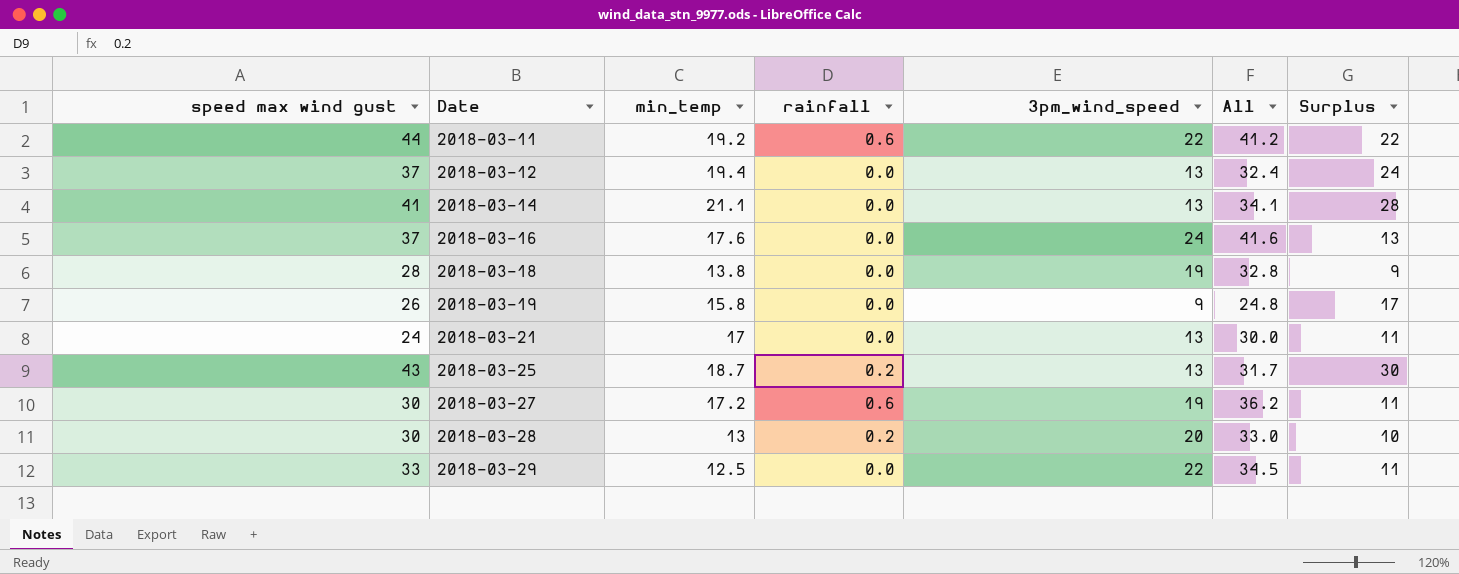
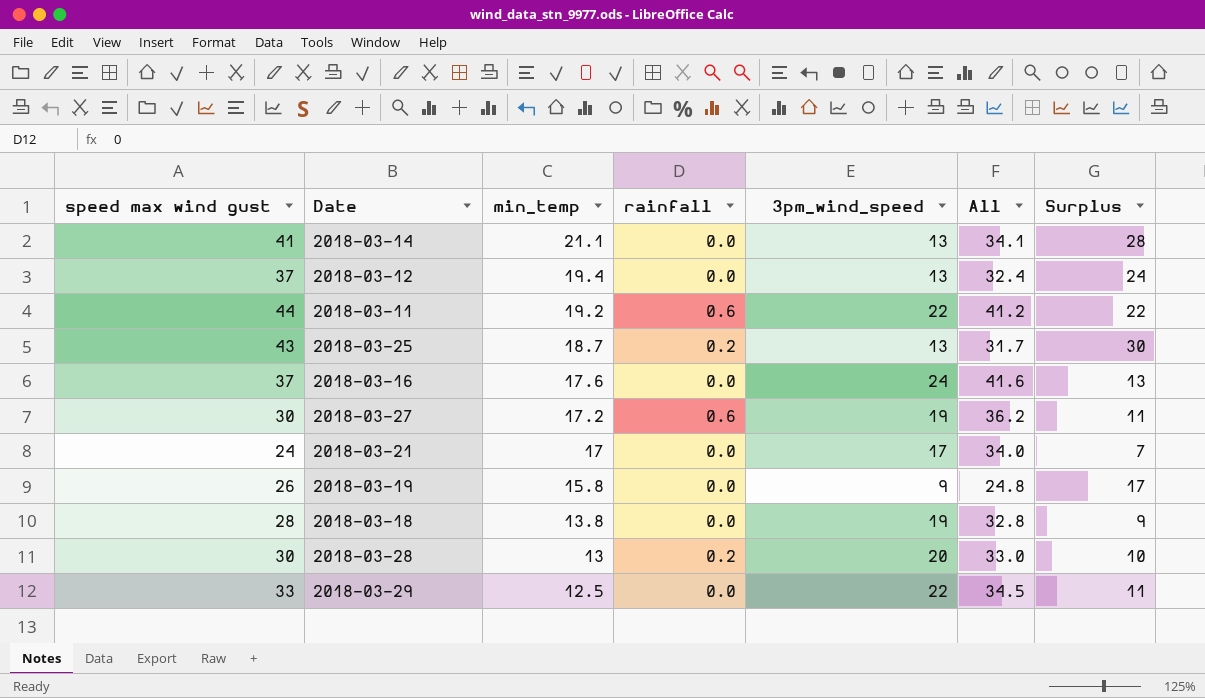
row order: Date ascending -> min_temp descending
2018-03-21 | 3pm_wind_speed: 13 -> 17
2018-03-21 | All: 30.0 -> 34.0
2018-03-21 | Surplus: 11 -> 7

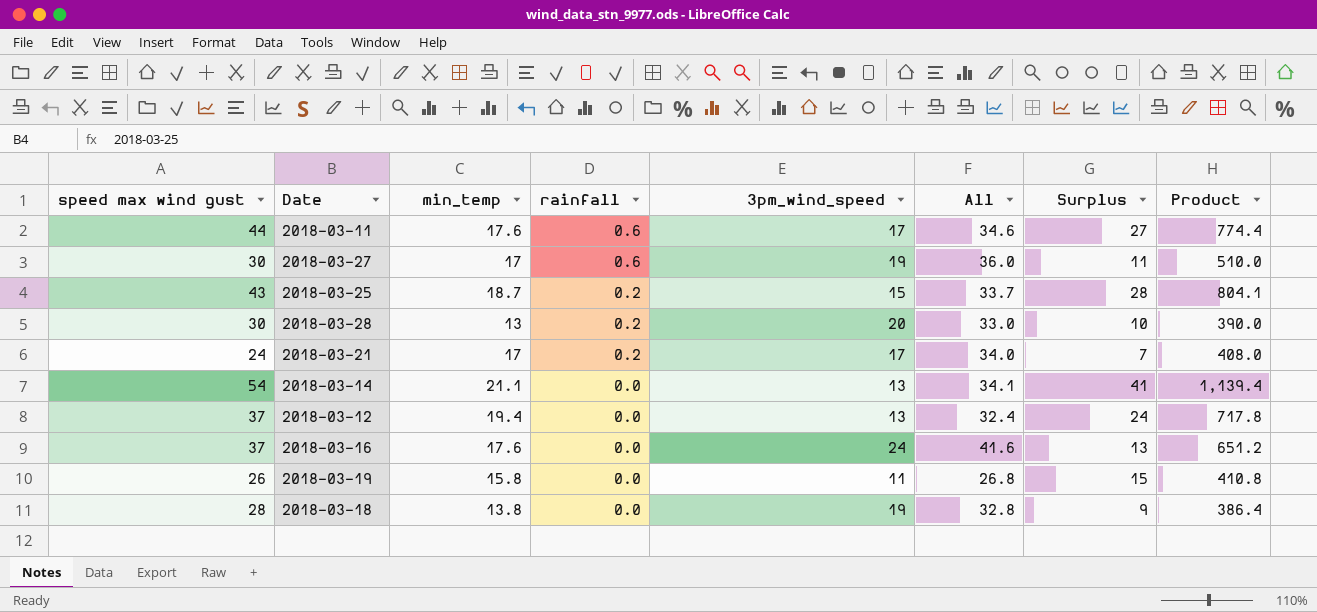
row order: min_temp descending -> rainfall descending
column Product | formula: none -> [speed max wind gust] * [min_temp]
row 2018-03-29: 33 | 12.5 | 0.0 | 22 | 34.5 | 11 -> none
2018-03-11 | min_temp: 19.2 -> 17.6
2018-03-11 | 3pm_wind_speed: 22 -> 17
2018-03-11 | All: 41.2 -> 34.6
2018-03-11 | Surplus: 22 -> 27
2018-03-27 | min_temp: 17.2 -> 17
2018-03-27 | All: 36.2 -> 36.0
2018-03-25 | 3pm_wind_speed: 13 -> 15
2018-03-25 | All: 31.7 -> 33.7
2018-03-25 | Surplus: 30 -> 28
2018-03-21 | rainfall: 0.0 -> 0.2
2018-03-14 | speed max wind gust: 41 -> 54
2018-03-14 | Surplus: 28 -> 41
2018-03-19 | 3pm_wind_speed: 9 -> 11
2018-03-19 | All: 24.8 -> 26.8
2018-03-19 | Surplus: 17 -> 15

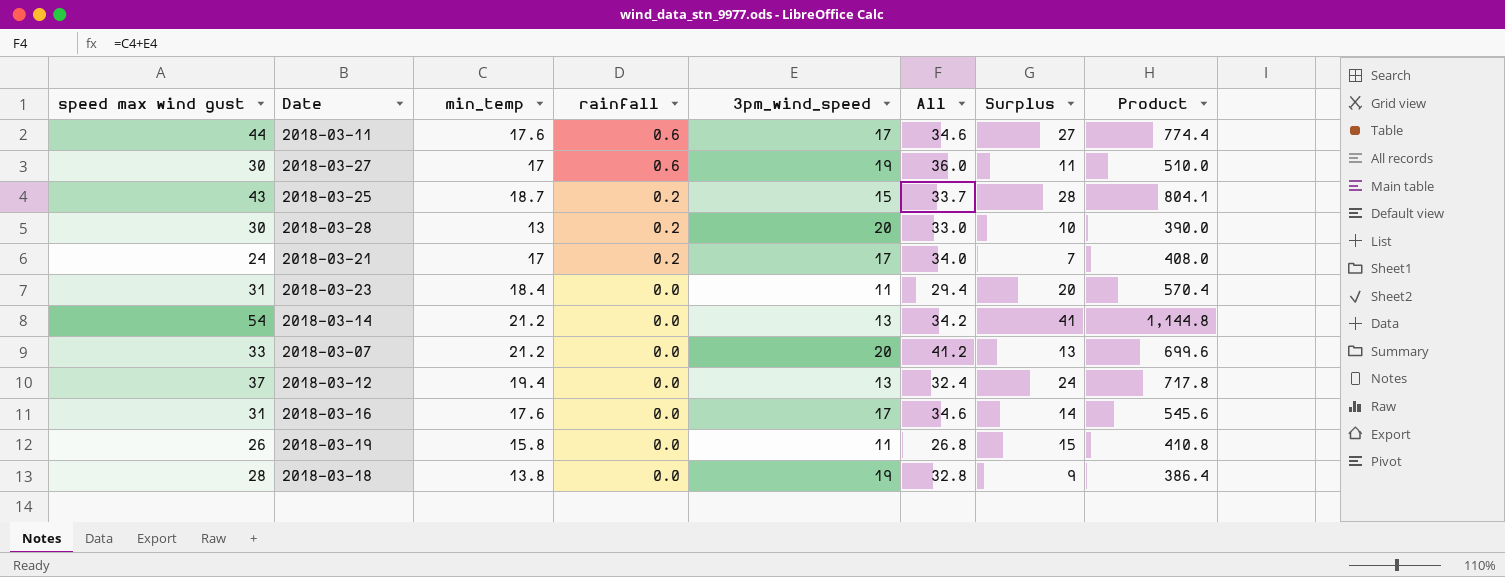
row 2018-03-23: none -> 31 | 18.4 | 0.0 | 11 | 29.4 | 20 | 570.4
2018-03-14 | min_temp: 21.1 -> 21.2
2018-03-14 | All: 34.1 -> 34.2
2018-03-14 | Product: 1,139.4 -> 1,144.8
row 2018-03-07: none -> 33 | 21.2 | 0.0 | 20 | 41.2 | 13 | 699.6
2018-03-16 | speed max wind gust: 37 -> 31
2018-03-16 | 3pm_wind_speed: 24 -> 17
2018-03-16 | All: 41.6 -> 34.6
2018-03-16 | Surplus: 13 -> 14
2018-03-16 | Product: 651.2 -> 545.6

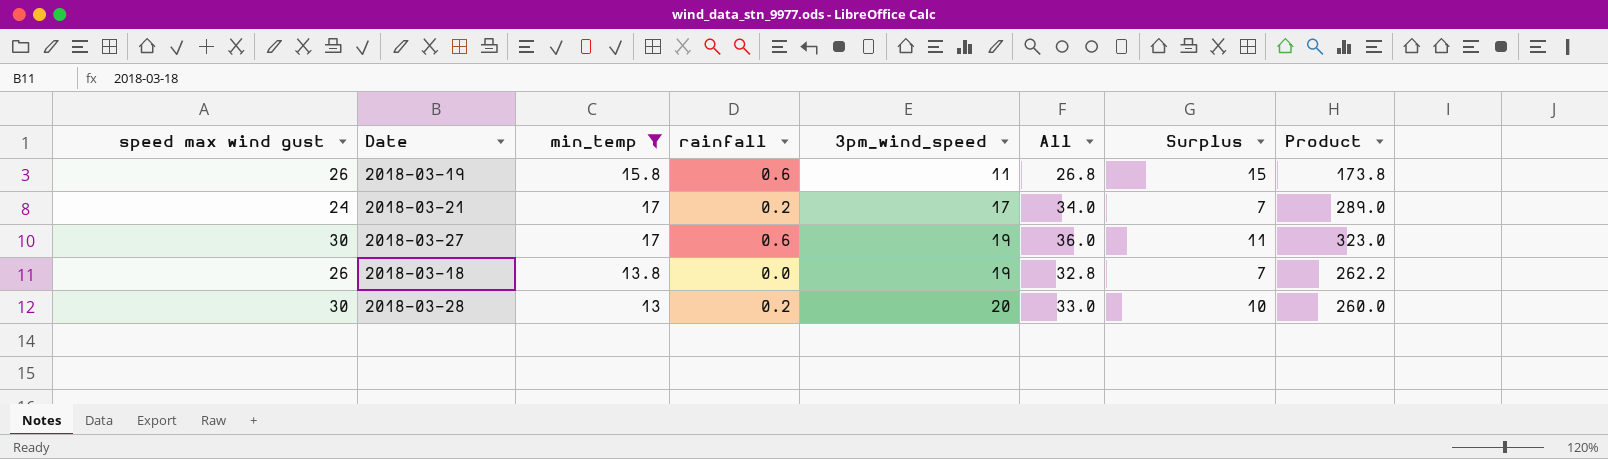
filter: none -> min_temp <= 17
row order: rainfall descending -> 3pm_wind_speed ascending
column Product | formula: [speed max wind gust] * [min_temp] -> [min_temp] * [3pm_wind_speed]
2018-03-19 | rainfall: 0.0 -> 0.6
2018-03-18 | speed max wind gust: 28 -> 26
2018-03-18 | Surplus: 9 -> 7

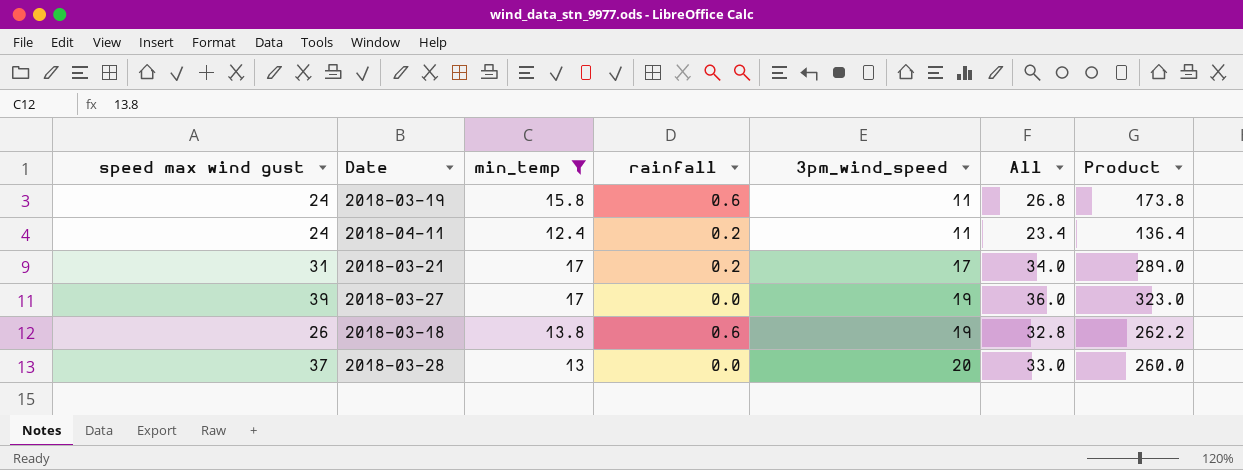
column Surplus | formula: [speed max wind gust] - [3pm_wind_speed] -> none
2018-03-19 | speed max wind gust: 26 -> 24
row 2018-04-11: none -> 24 | 12.4 | 0.2 | 11 | 23.4 | 136.4
2018-03-21 | speed max wind gust: 24 -> 31
2018-03-27 | speed max wind gust: 30 -> 39
2018-03-27 | rainfall: 0.6 -> 0.0
2018-03-18 | rainfall: 0.0 -> 0.6
2018-03-28 | speed max wind gust: 30 -> 37
2018-03-28 | rainfall: 0.2 -> 0.0

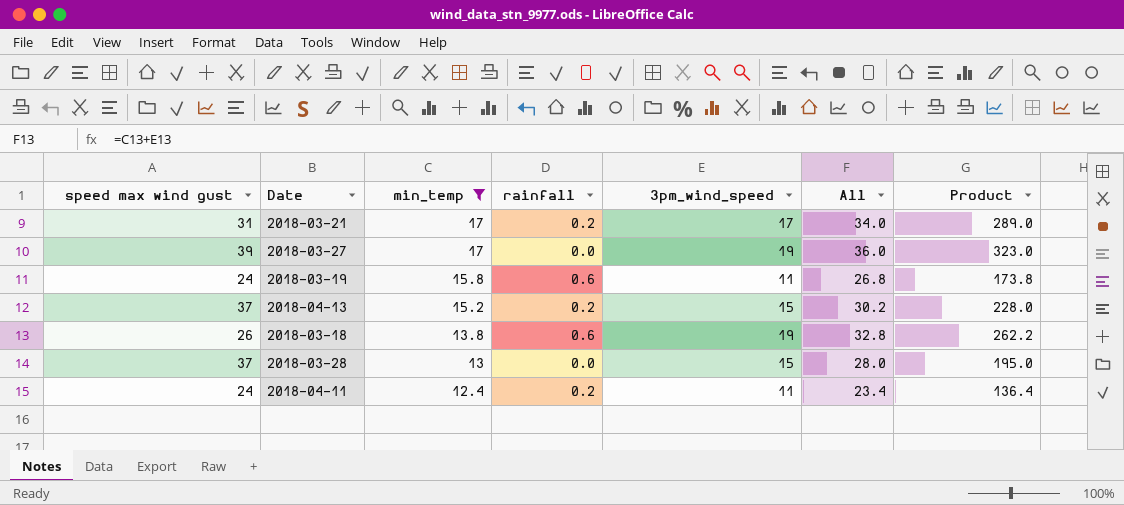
row order: 3pm_wind_speed ascending -> min_temp descending
row 2018-04-13: none -> 37 | 15.2 | 0.2 | 15 | 30.2 | 228.0
2018-03-28 | 3pm_wind_speed: 20 -> 15
2018-03-28 | All: 33.0 -> 28.0
2018-03-28 | Product: 260.0 -> 195.0

